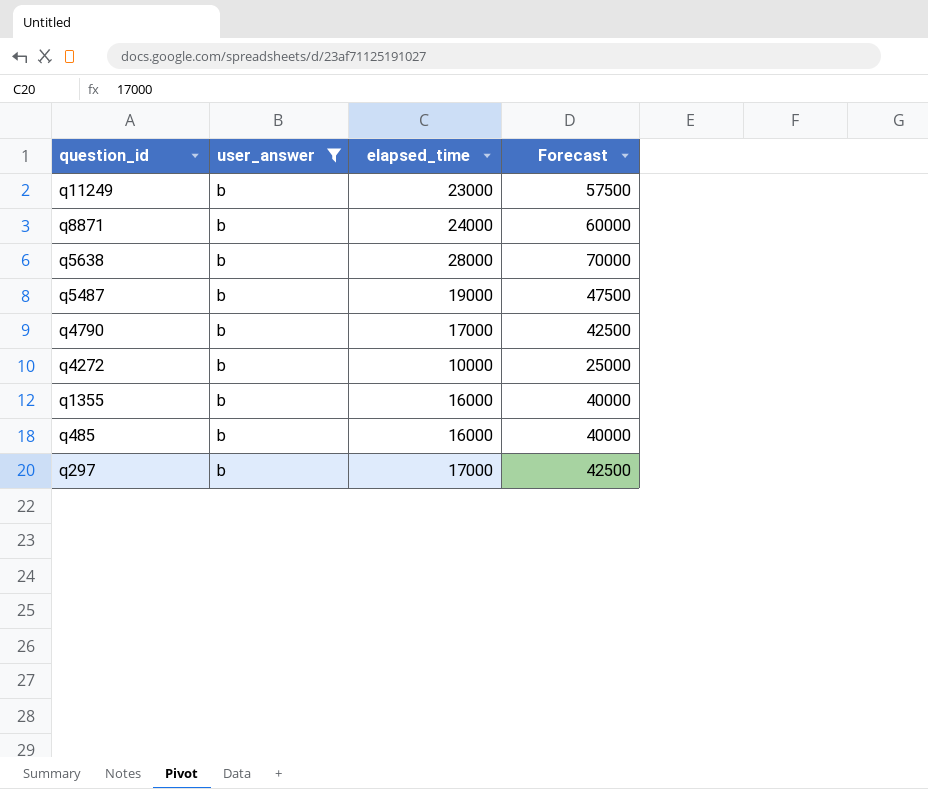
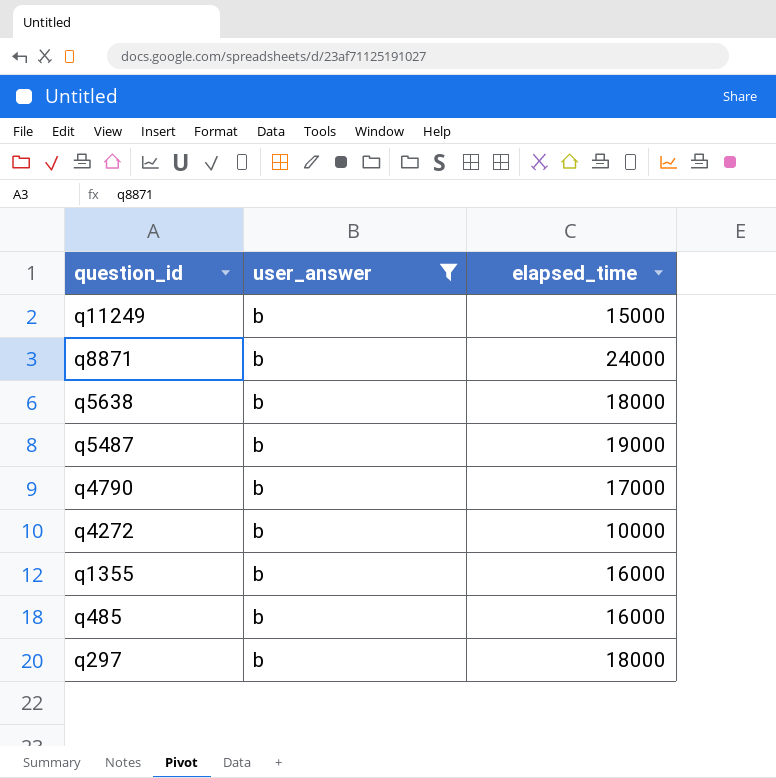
column Forecast | formula: [elapsed_time] * 2.5 -> none
q11249 | elapsed_time: 23000 -> 15000
q5638 | elapsed_time: 28000 -> 18000
q297 | elapsed_time: 17000 -> 18000

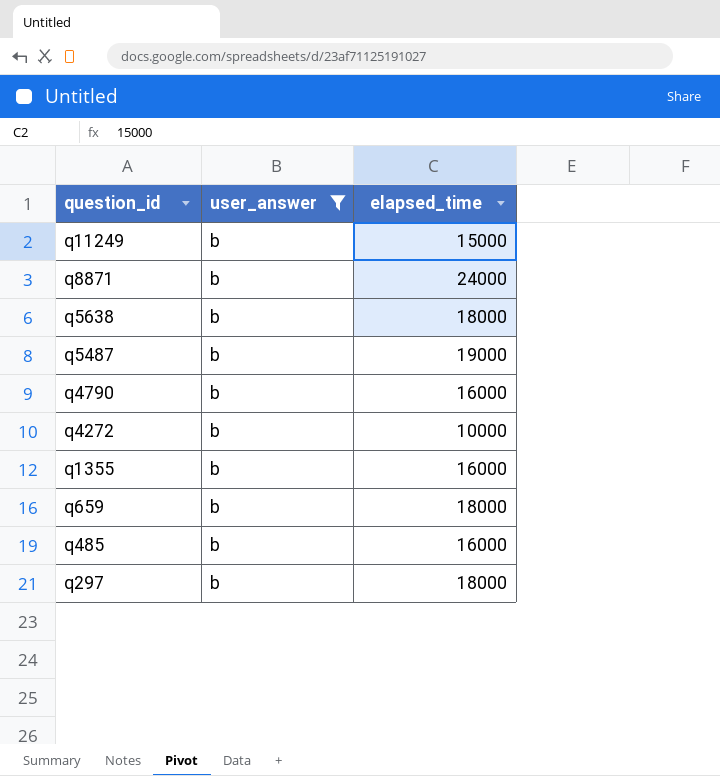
q4790 | elapsed_time: 17000 -> 16000
row q659: none -> b | 18000

